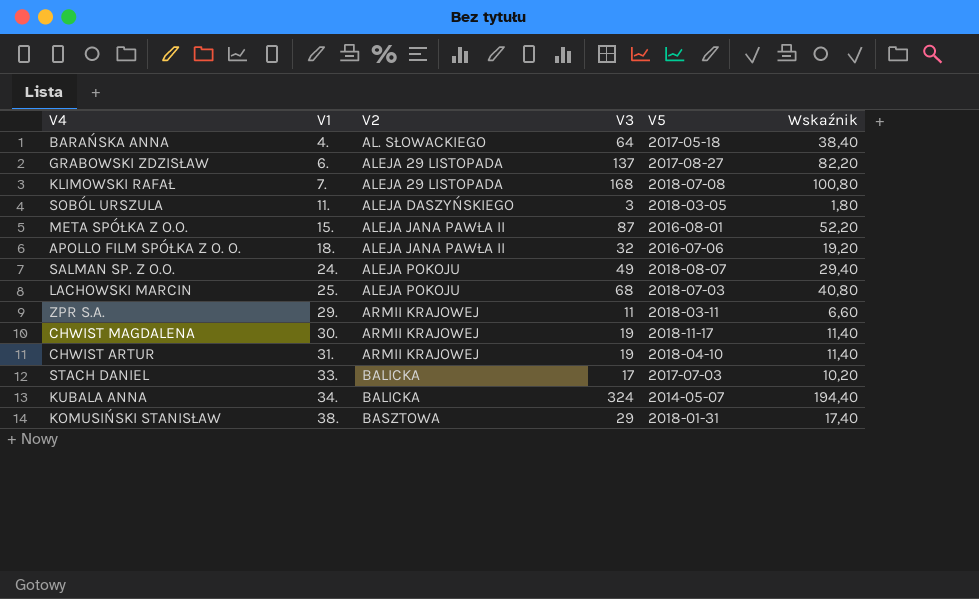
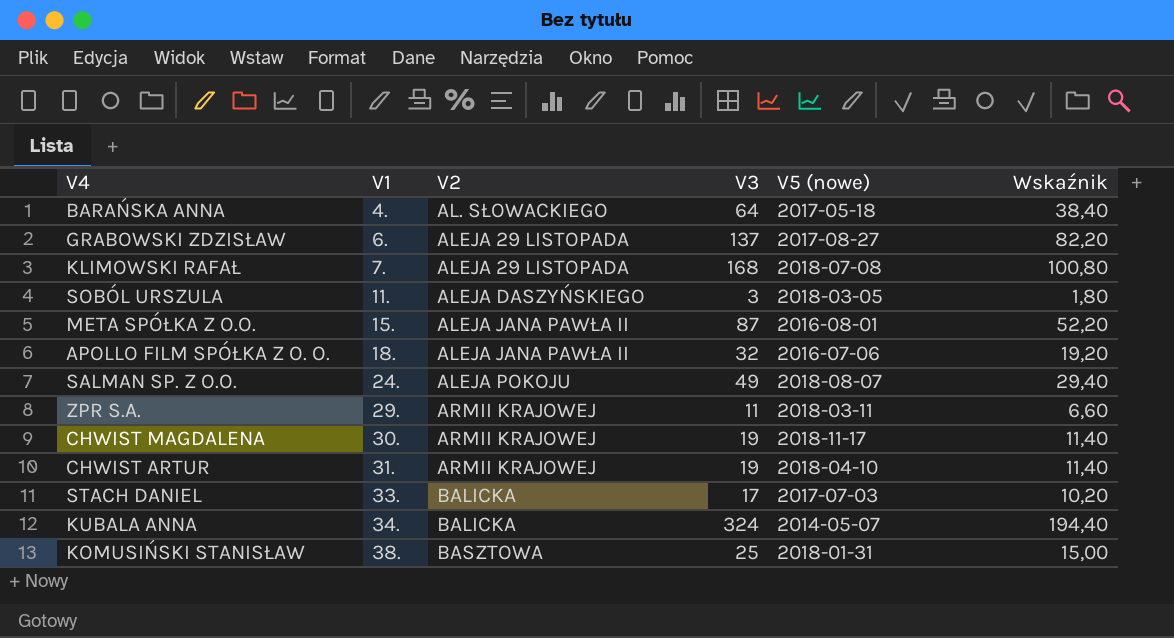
column name: V5 -> V5 (nowe)
row LACHOWSKI MARCIN: 25. | ALEJA POKOJU | 68 | 2018-07-03 | 40,80 -> none
KOMUSIŃSKI STANISŁAW | V3: 29 -> 25
KOMUSIŃSKI STANISŁAW | Wskaźnik: 17,40 -> 15,00

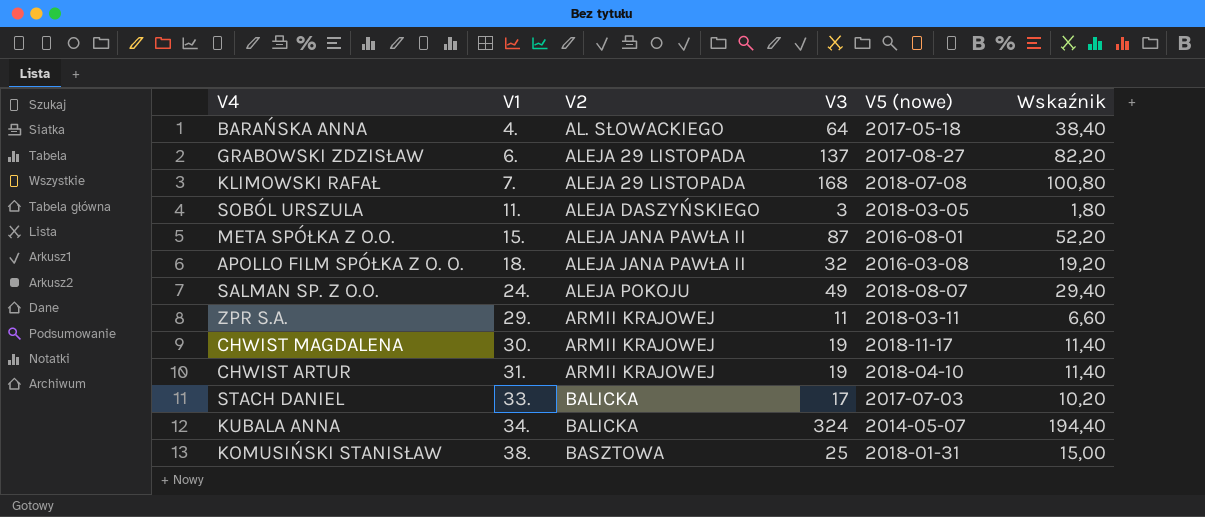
APOLLO FILM SPÓŁKA Z O. O. | V5 (nowe): 2016-07-06 -> 2016-03-08

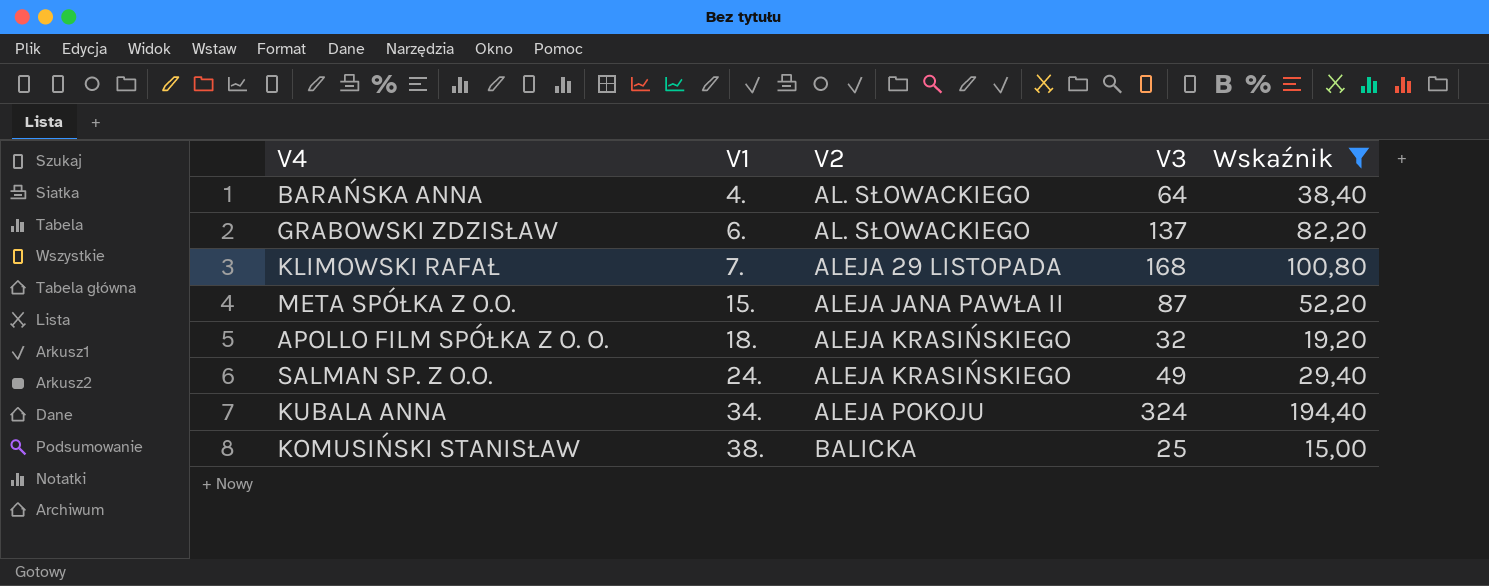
filter: none -> Wskaźnik >= 15,00
column V5 (nowe) | position: 5 -> none
GRABOWSKI ZDZISŁAW | V2: ALEJA 29 LISTOPADA -> AL. SŁOWACKIEGO
APOLLO FILM SPÓŁKA Z O. O. | V2: ALEJA JANA PAWŁA II -> ALEJA KRASIŃSKIEGO
SALMAN SP. Z O.O. | V2: ALEJA POKOJU -> ALEJA KRASIŃSKIEGO
KUBALA ANNA | V2: BALICKA -> ALEJA POKOJU
KOMUSIŃSKI STANISŁAW | V2: BASZTOWA -> BALICKA

